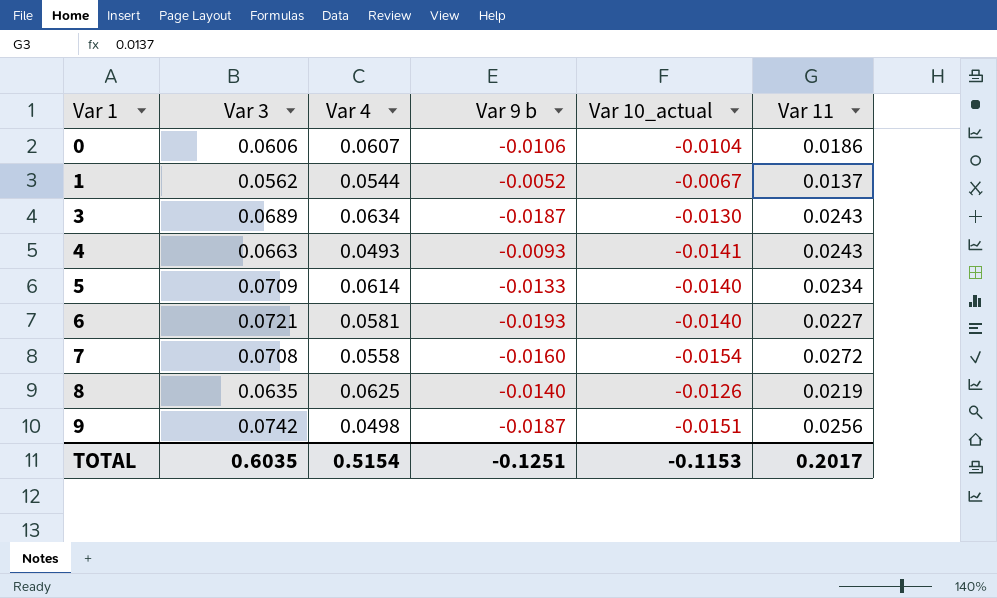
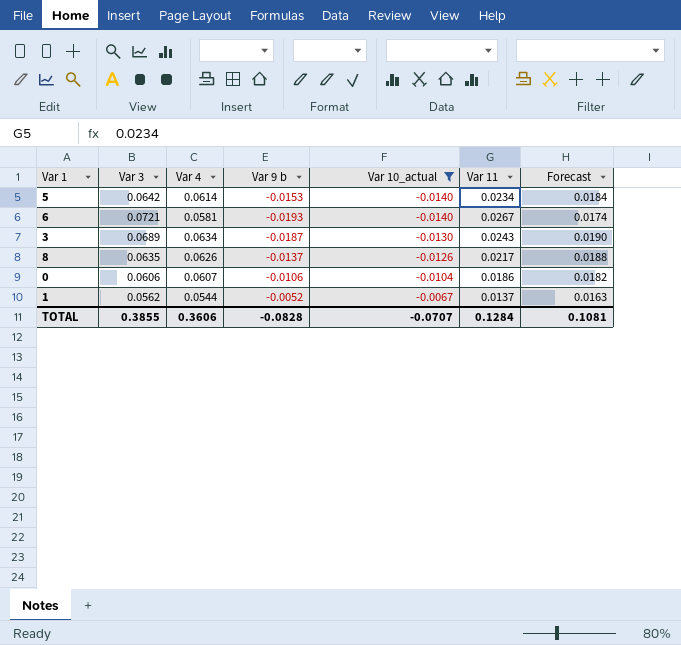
filter: none -> Var 10_actual >= -0.0140
row order: Var 1 ascending -> Var 10_actual ascending
column Forecast | formula: none -> [Var 4] * 0.3
5 | Var 3: 0.0709 -> 0.0642
5 | Var 9 b: -0.0133 -> -0.0153
6 | Var 11: 0.0227 -> 0.0267
8 | Var 4: 0.0625 -> 0.0626
8 | Var 9 b: -0.0140 -> -0.0137
8 | Var 11: 0.0219 -> 0.0217
TOTAL | Var 3: 0.6035 -> 0.3855
TOTAL | Var 4: 0.5154 -> 0.3606
TOTAL | Var 9 b: -0.1251 -> -0.0828
TOTAL | Var 10_actual: -0.1153 -> -0.0707
TOTAL | Var 11: 0.2017 -> 0.1284

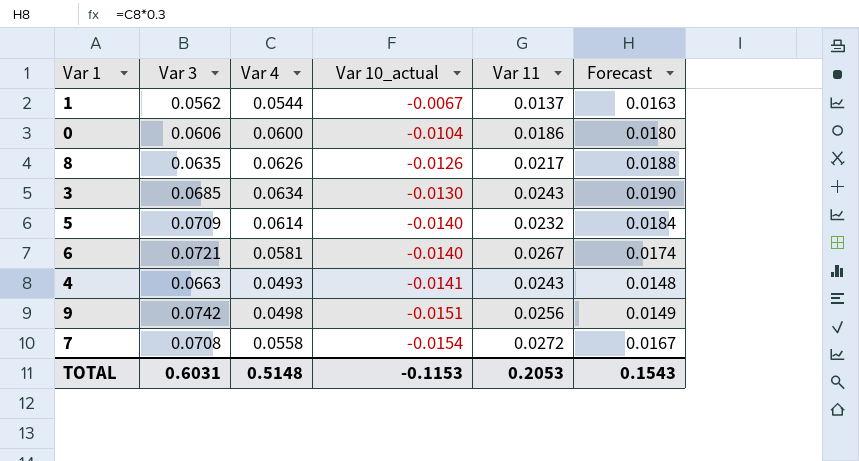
filter: Var 10_actual >= -0.0140 -> none
row order: Var 10_actual ascending -> Var 10_actual descending
column Var 9 b | position: 4 -> none
0 | Var 4: 0.0607 -> 0.0600
0 | Forecast: 0.0182 -> 0.0180
3 | Var 3: 0.0689 -> 0.0685
5 | Var 3: 0.0642 -> 0.0709
5 | Var 11: 0.0234 -> 0.0232
TOTAL | Var 3: 0.3855 -> 0.6031
TOTAL | Var 4: 0.3606 -> 0.5148
TOTAL | Var 10_actual: -0.0707 -> -0.1153
TOTAL | Var 11: 0.1284 -> 0.2053
TOTAL | Forecast: 0.1081 -> 0.1543

